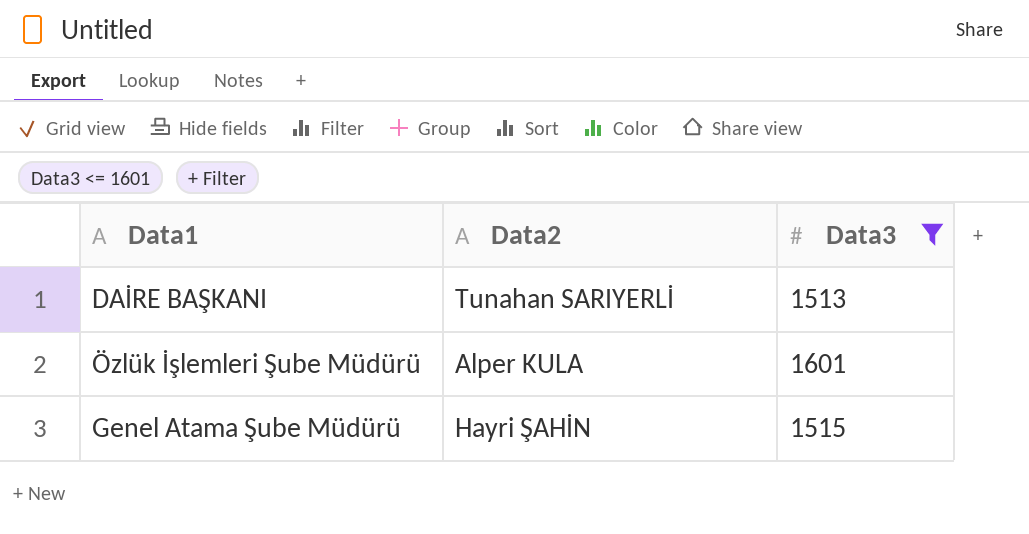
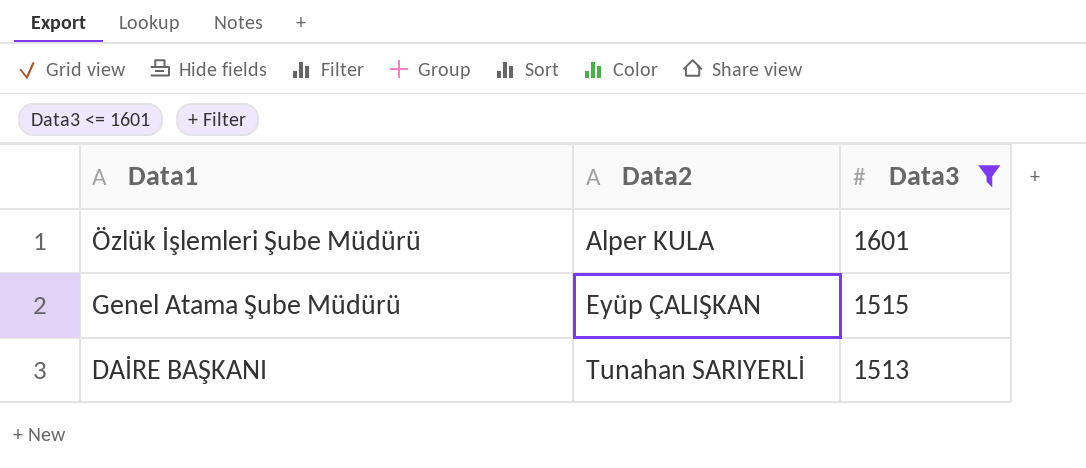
row order: none -> Data1 descending
Genel Atama Şube Müdürü | Data2: Hayri ŞAHİN -> Eyüp ÇALIŞKAN

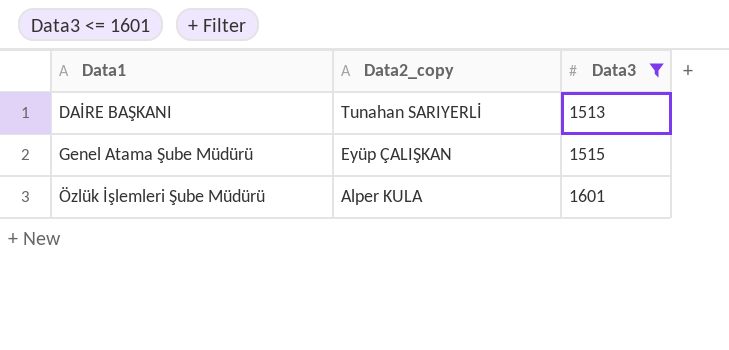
row order: Data1 descending -> Data1 ascending
column name: Data2 -> Data2_copy

